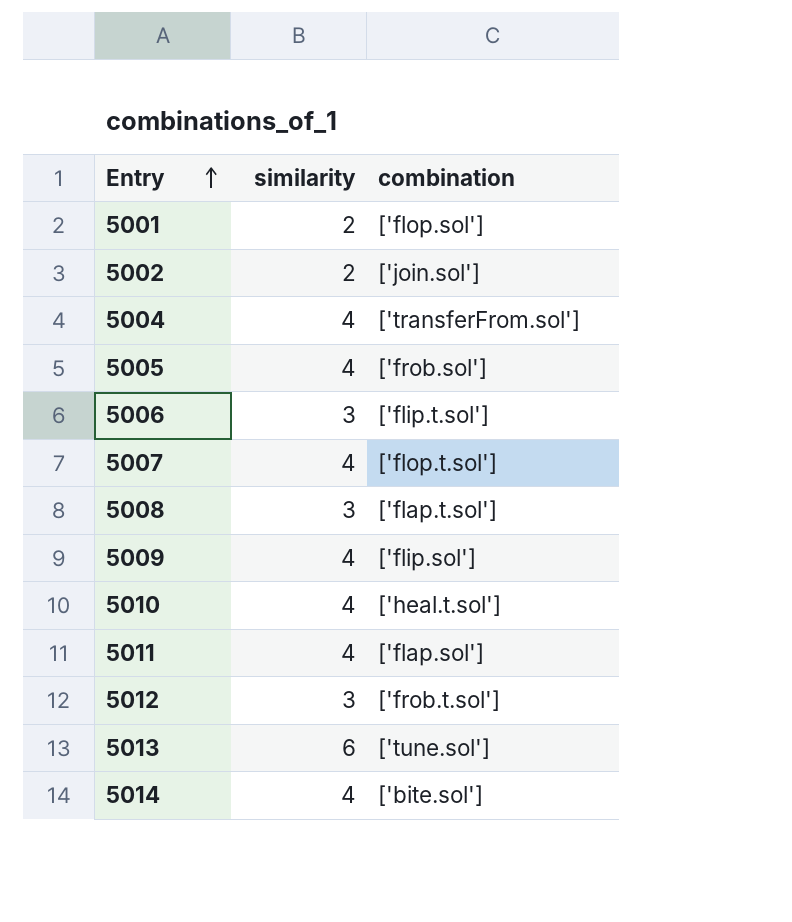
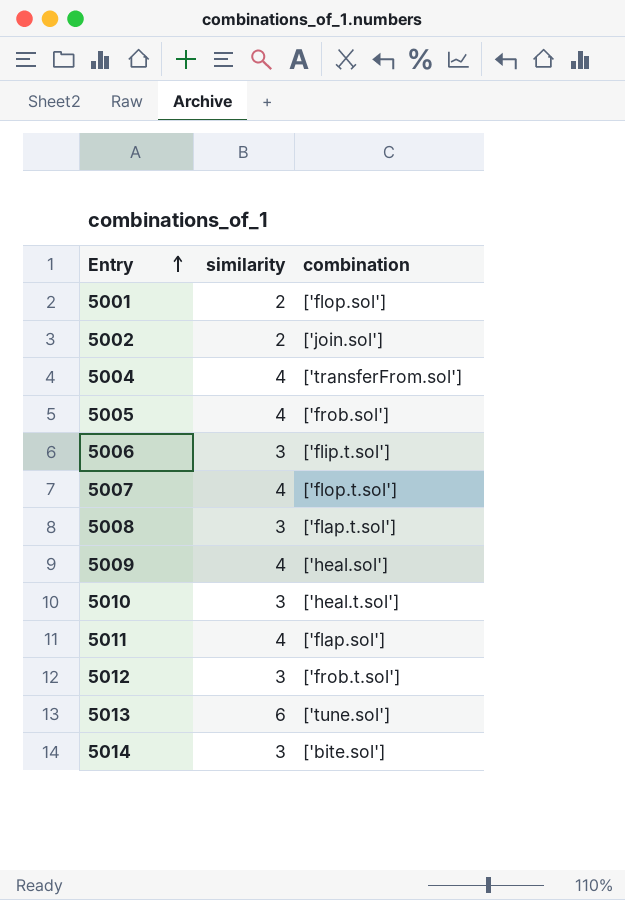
5009 | combination: ['flip.sol'] -> ['heal.sol']
5010 | similarity: 4 -> 3
5014 | similarity: 4 -> 3

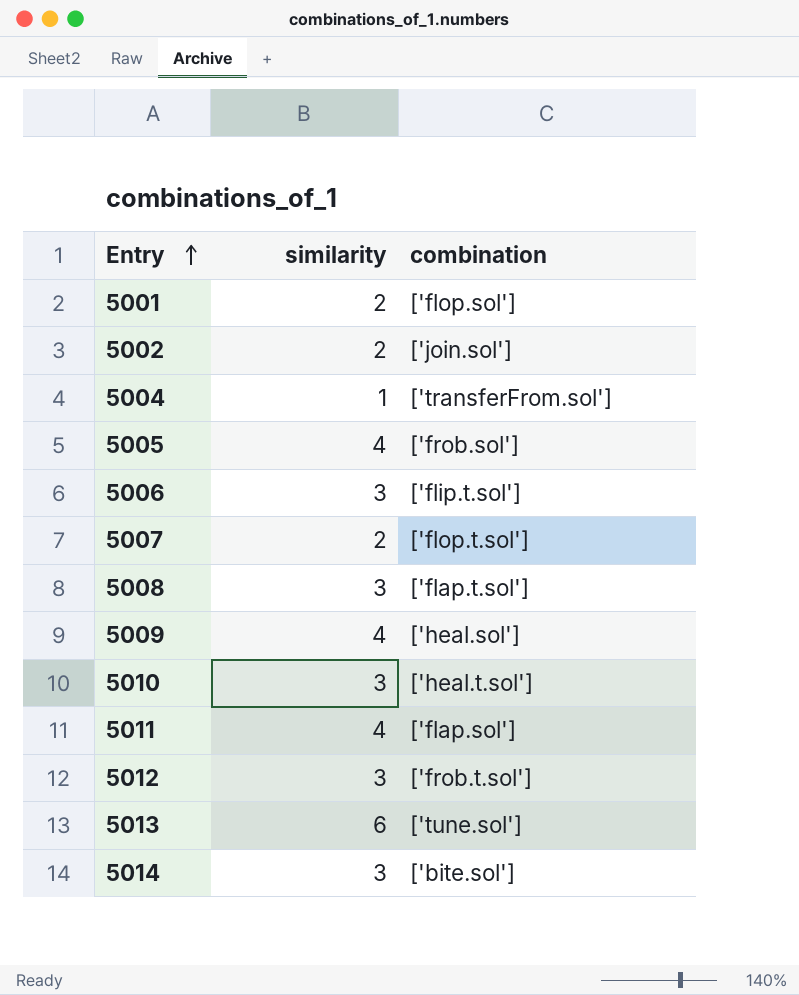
5004 | similarity: 4 -> 1
5007 | similarity: 4 -> 2

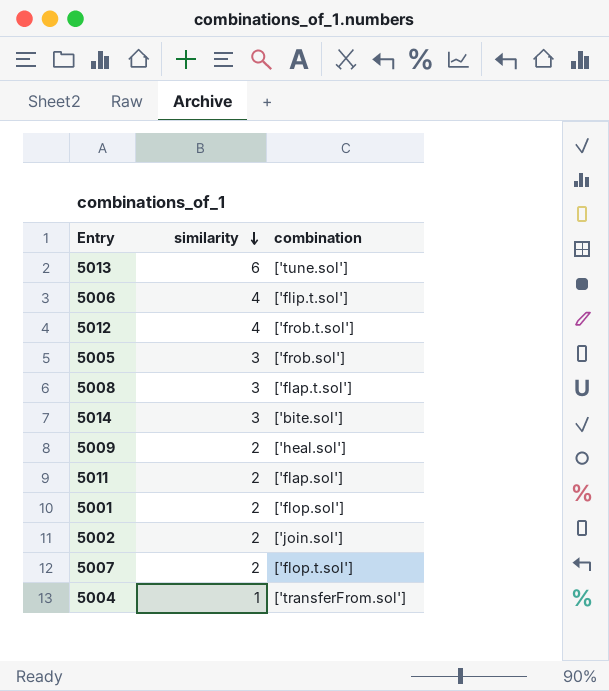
row order: Entry ascending -> similarity descending
row 5010: 3 | ['heal.t.sol'] -> none
5006 | similarity: 3 -> 4
5012 | similarity: 3 -> 4
5005 | similarity: 4 -> 3
5009 | similarity: 4 -> 2
5011 | similarity: 4 -> 2

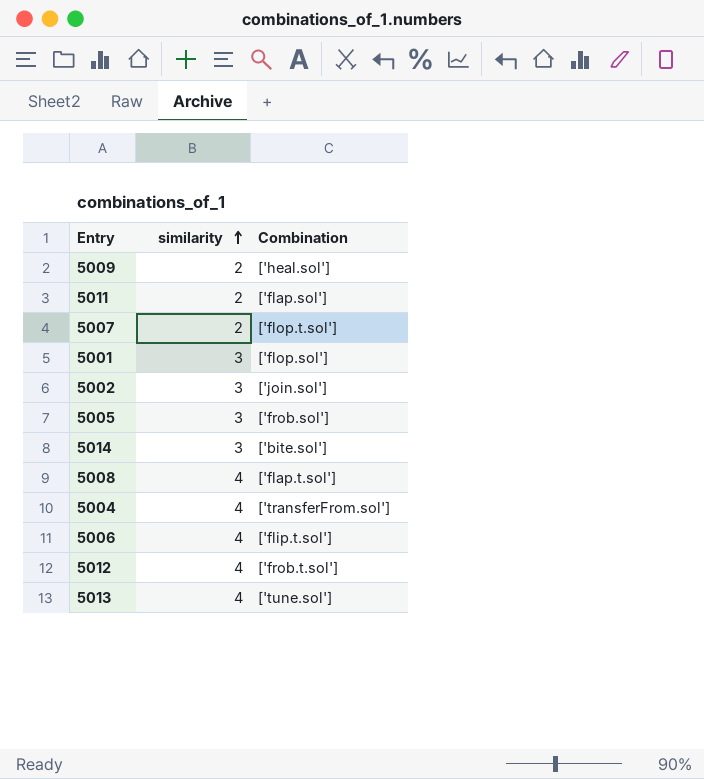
row order: similarity descending -> similarity ascending
column name: combination -> Combination
5001 | similarity: 2 -> 3
5002 | similarity: 2 -> 3
5008 | similarity: 3 -> 4
5004 | similarity: 1 -> 4
5013 | similarity: 6 -> 4

